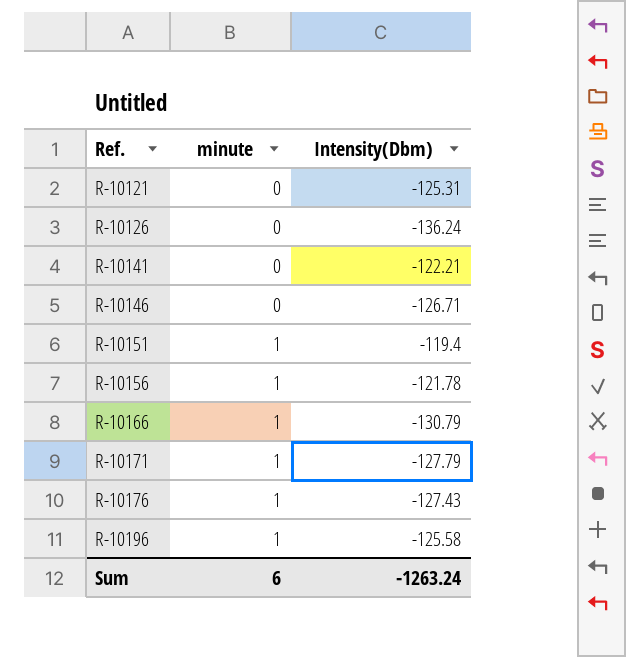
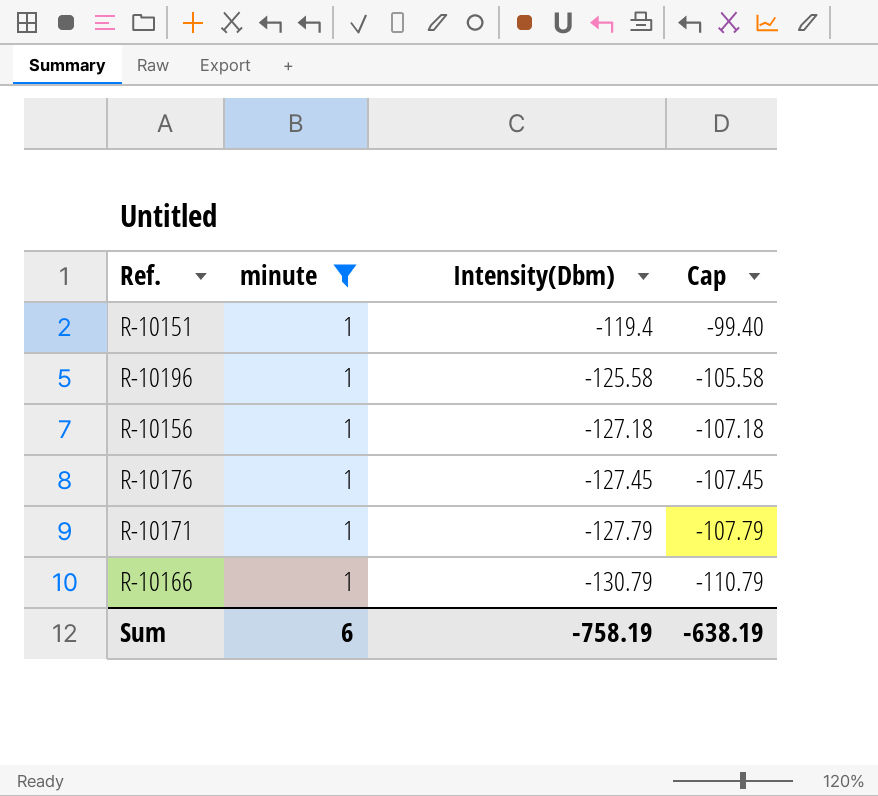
filter: none -> minute = 1
row order: Ref. ascending -> Intensity(Dbm) descending
column Cap | formula: none -> [Intensity(Dbm)] + 20
R-10156 | Intensity(Dbm): -121.78 -> -127.18
R-10176 | Intensity(Dbm): -127.43 -> -127.45
Sum | Intensity(Dbm): -1263.24 -> -758.19

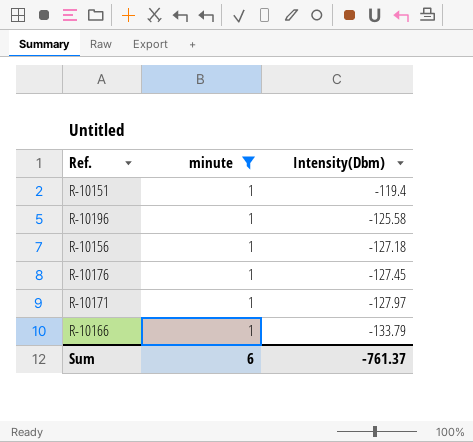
column Cap | formula: [Intensity(Dbm)] + 20 -> none
R-10171 | Intensity(Dbm): -127.79 -> -127.97
R-10166 | Intensity(Dbm): -130.79 -> -133.79
Sum | Intensity(Dbm): -758.19 -> -761.37

